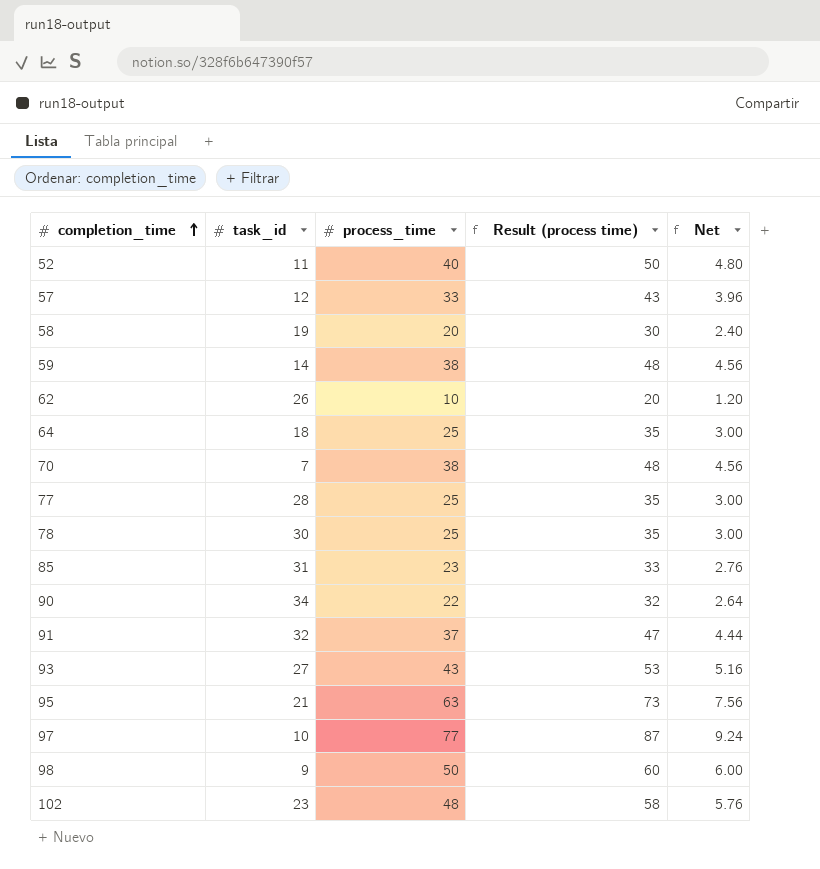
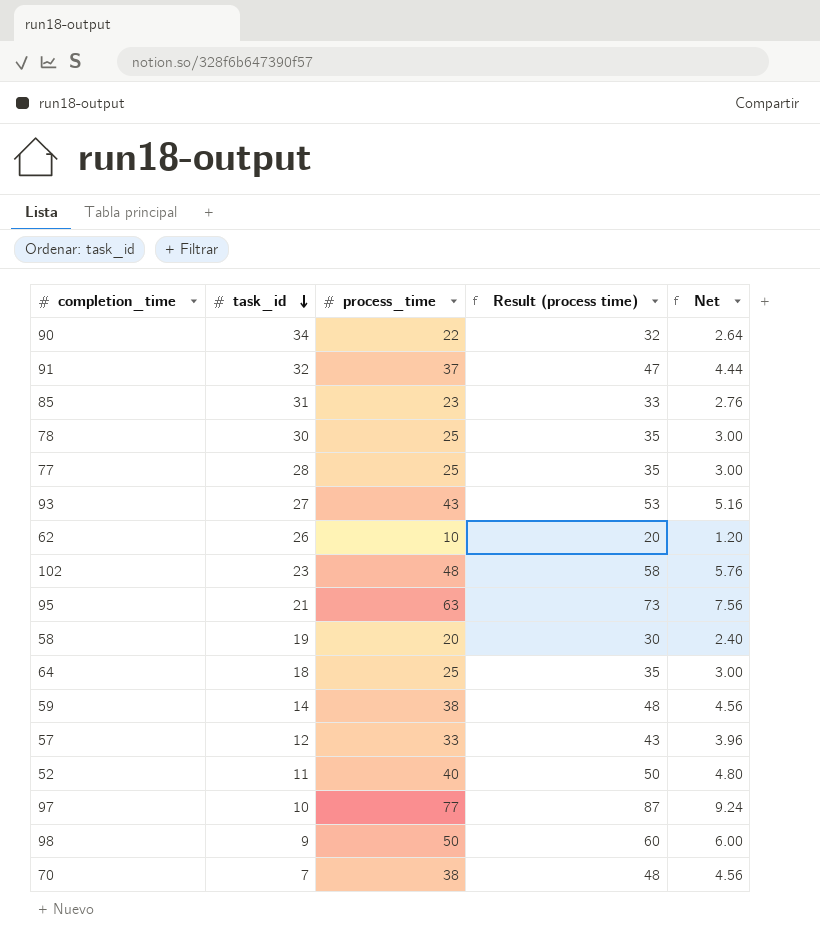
row order: completion_time ascending -> task_id descending

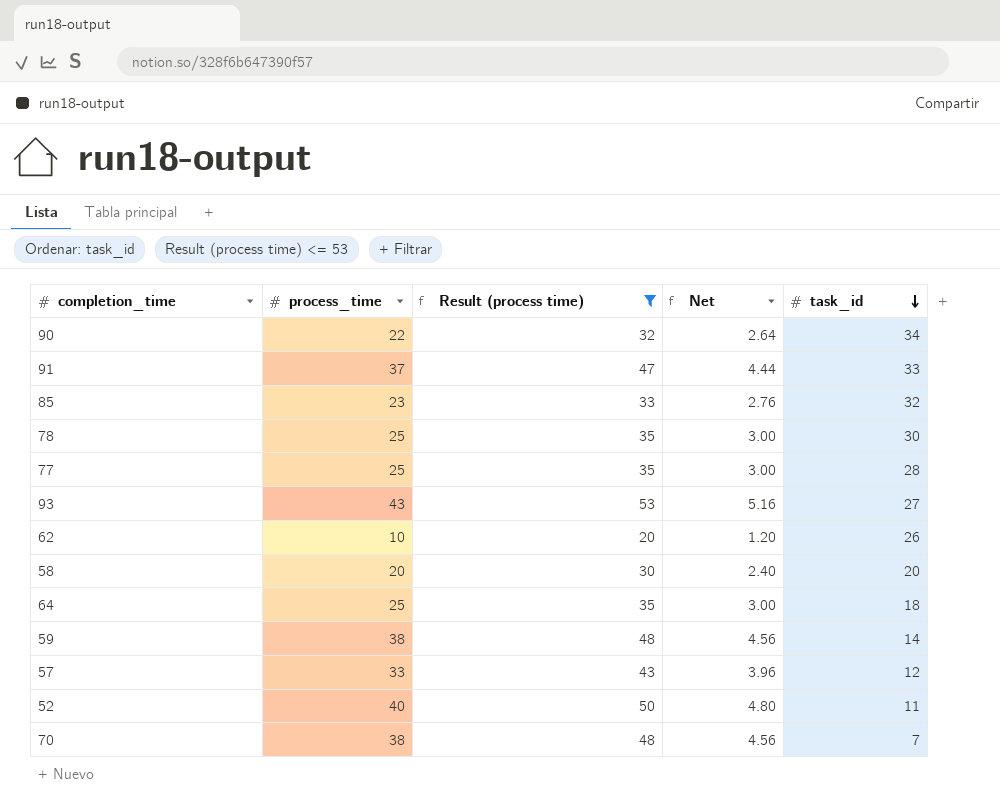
filter: none -> Result (process time) <= 53
column task_id | position: 2 -> 5
91 | task_id: 32 -> 33
85 | task_id: 31 -> 32
58 | task_id: 19 -> 20

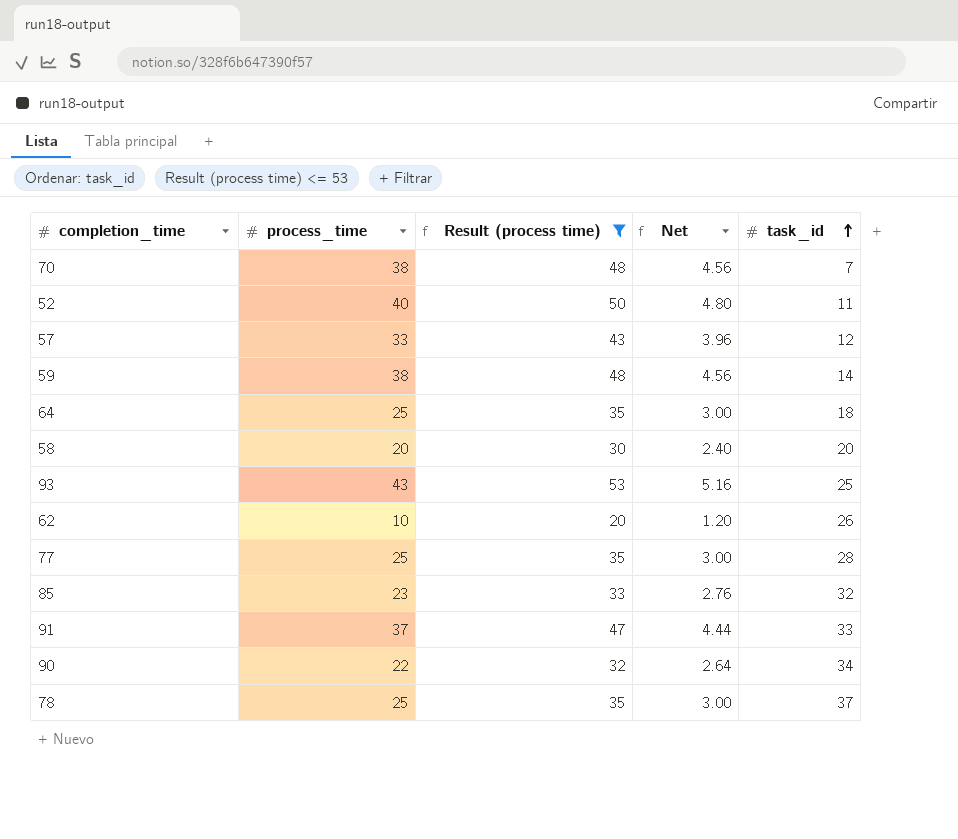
row order: task_id descending -> task_id ascending
93 | task_id: 27 -> 25
78 | task_id: 30 -> 37

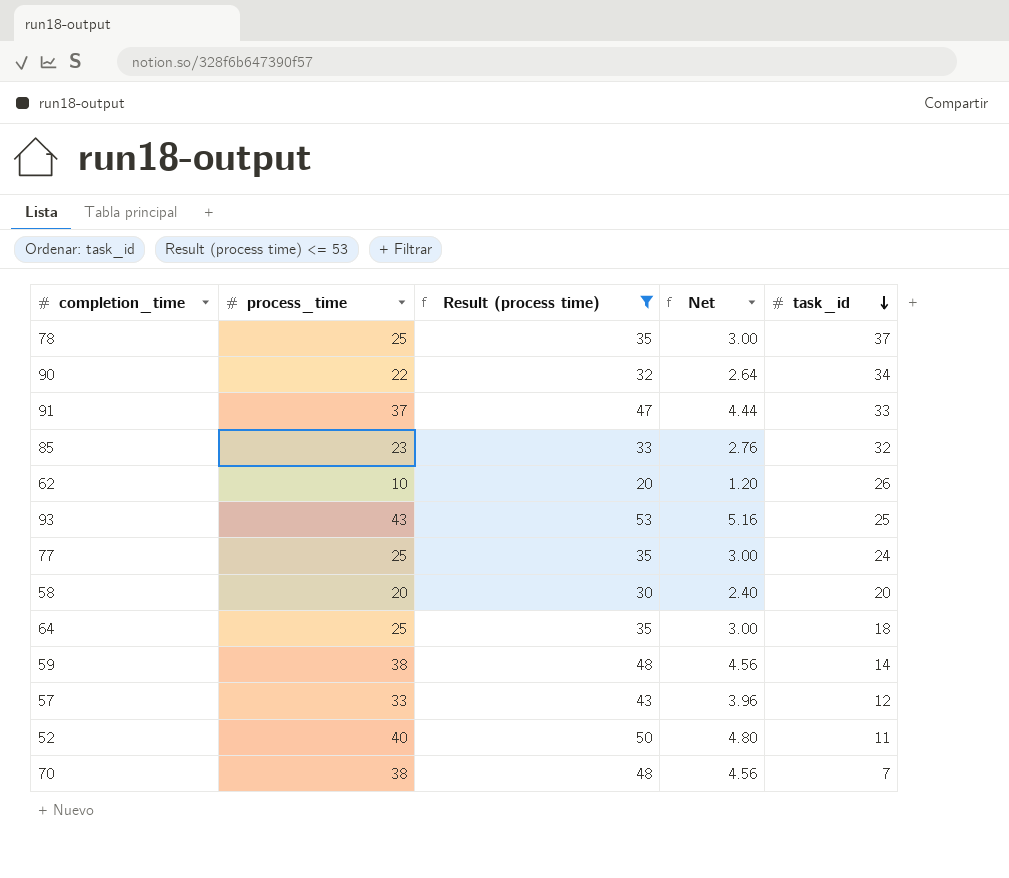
row order: task_id ascending -> task_id descending
77 | task_id: 28 -> 24

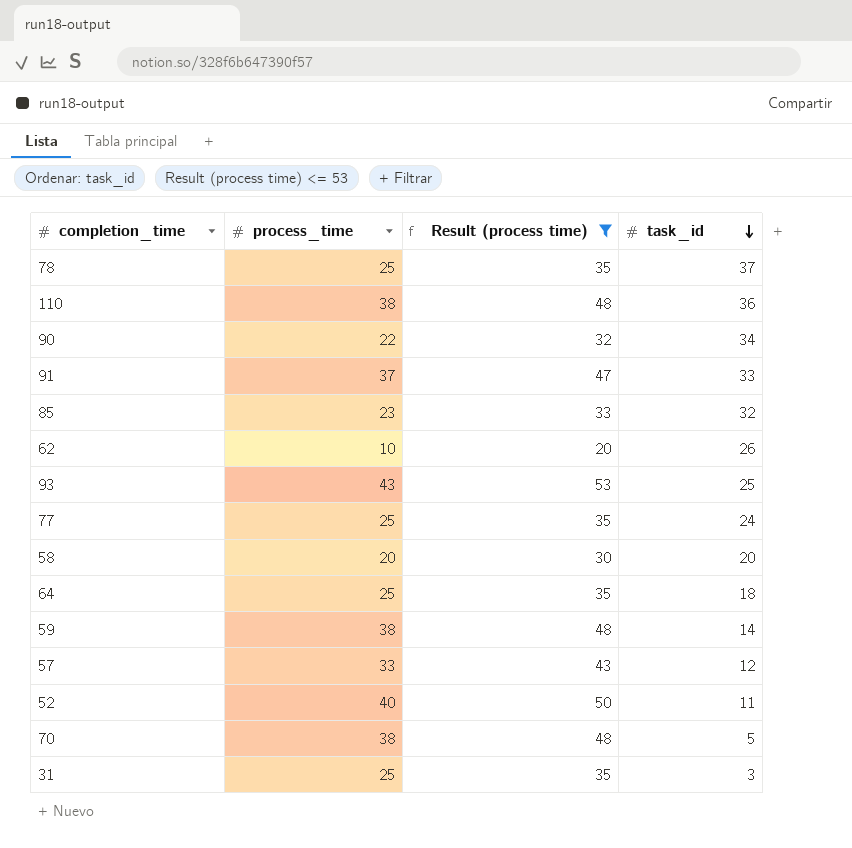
column Net | formula: [process_time] * 0.12 -> none
row 110: none -> 38 | 48 | 36
70 | task_id: 7 -> 5
row 31: none -> 25 | 35 | 3

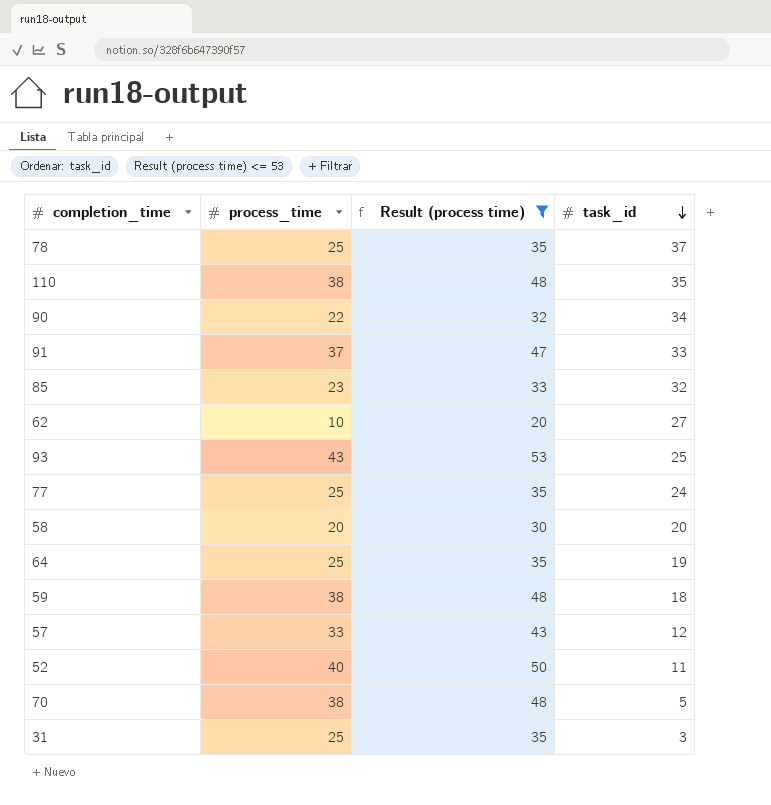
110 | task_id: 36 -> 35
62 | task_id: 26 -> 27
64 | task_id: 18 -> 19
59 | task_id: 14 -> 18

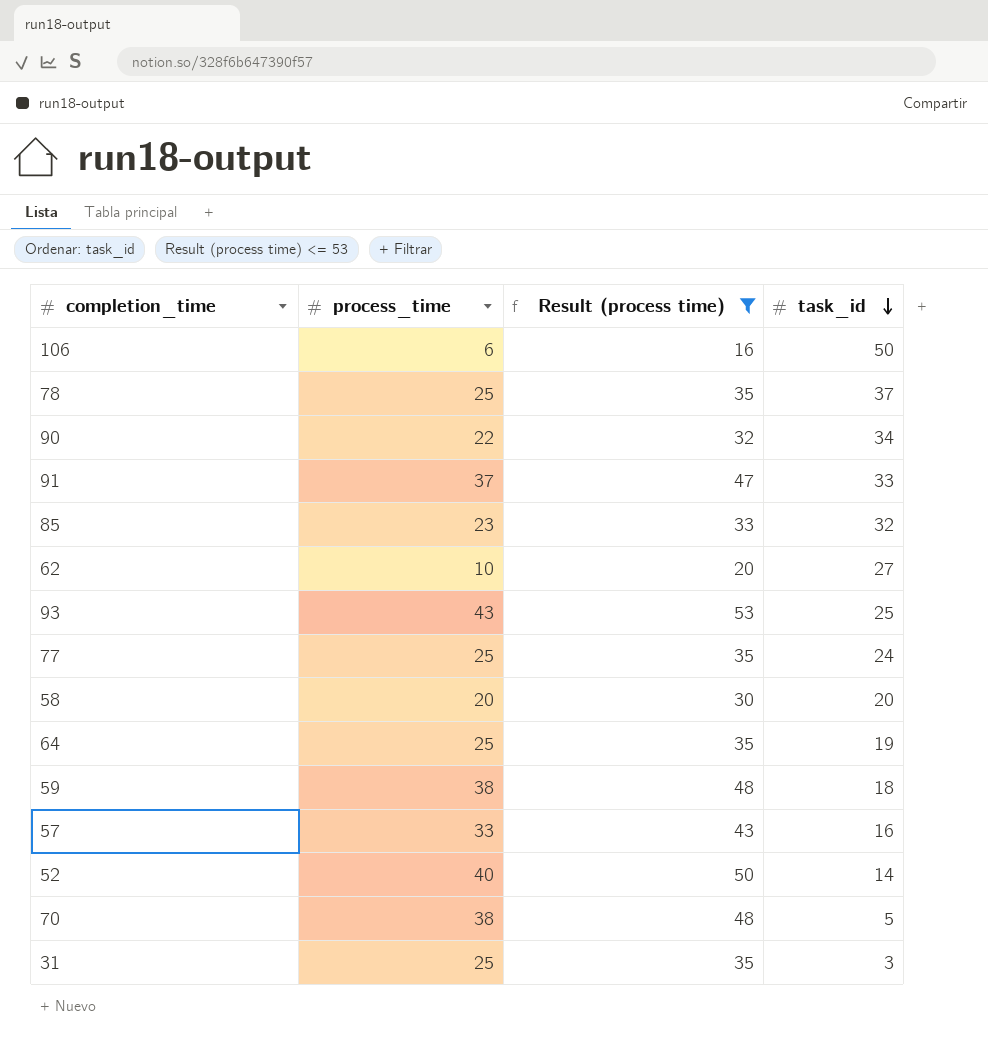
row 110: 38 | 48 | 35 -> none
row 106: none -> 6 | 16 | 50
57 | task_id: 12 -> 16
52 | task_id: 11 -> 14

